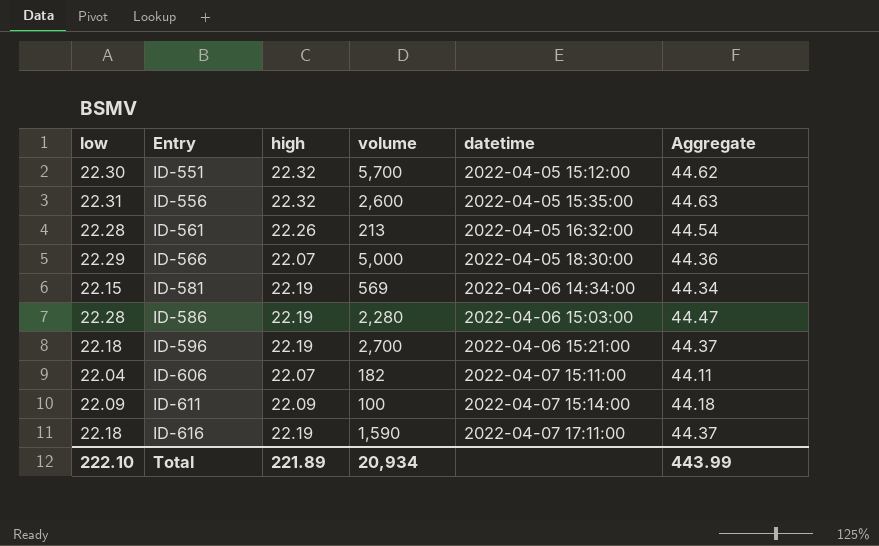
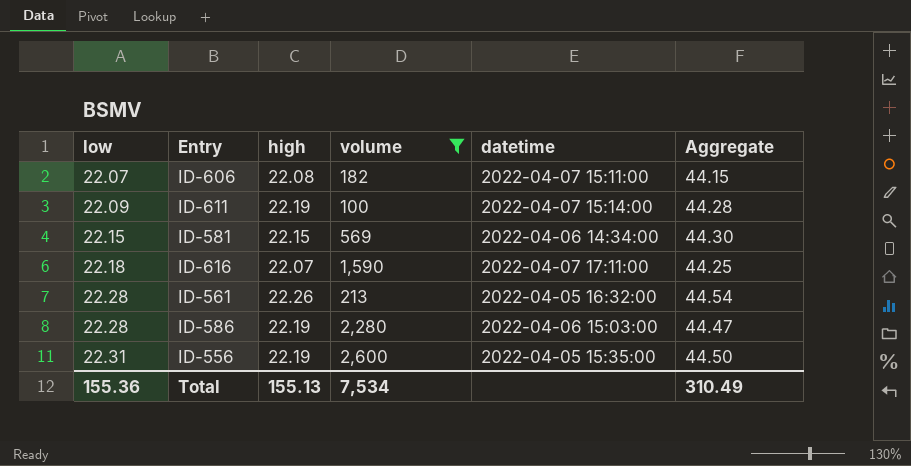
filter: none -> volume <= 2,600
row order: Entry ascending -> low ascending
ID-606 | low: 22.04 -> 22.07
ID-606 | high: 22.07 -> 22.08
ID-606 | Aggregate: 44.11 -> 44.15
ID-611 | high: 22.09 -> 22.19
ID-611 | Aggregate: 44.18 -> 44.28
ID-581 | high: 22.19 -> 22.15
ID-581 | Aggregate: 44.34 -> 44.30
ID-616 | high: 22.19 -> 22.07
ID-616 | Aggregate: 44.37 -> 44.25
ID-556 | high: 22.32 -> 22.19
ID-556 | Aggregate: 44.63 -> 44.50
Total | low: 222.10 -> 155.36
Total | high: 221.89 -> 155.13
Total | volume: 20,934 -> 7,534
Total | Aggregate: 443.99 -> 310.49

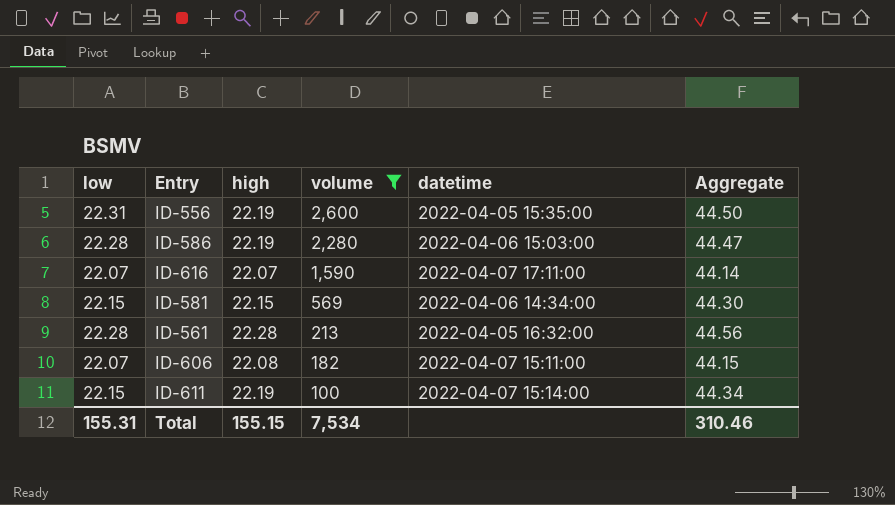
row order: low ascending -> volume descending
ID-616 | low: 22.18 -> 22.07
ID-616 | Aggregate: 44.25 -> 44.14
ID-561 | high: 22.26 -> 22.28
ID-561 | Aggregate: 44.54 -> 44.56
ID-611 | low: 22.09 -> 22.15
ID-611 | Aggregate: 44.28 -> 44.34
Total | low: 155.36 -> 155.31
Total | high: 155.13 -> 155.15
Total | Aggregate: 310.49 -> 310.46

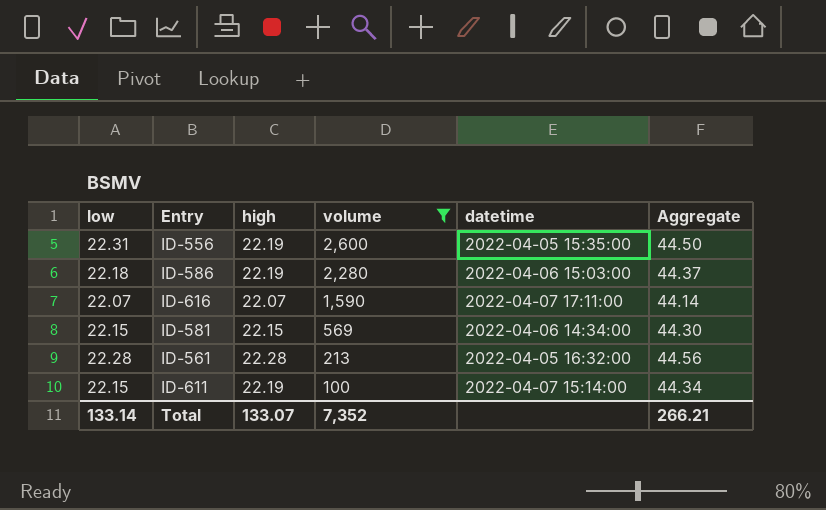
row ID-606: 22.07 | 22.08 | 182 | 2022-04-07 15:11:00 | 44.15 -> none
ID-586 | low: 22.28 -> 22.18
ID-586 | Aggregate: 44.47 -> 44.37
Total | low: 155.31 -> 133.14
Total | high: 155.15 -> 133.07
Total | volume: 7,534 -> 7,352
Total | Aggregate: 310.46 -> 266.21

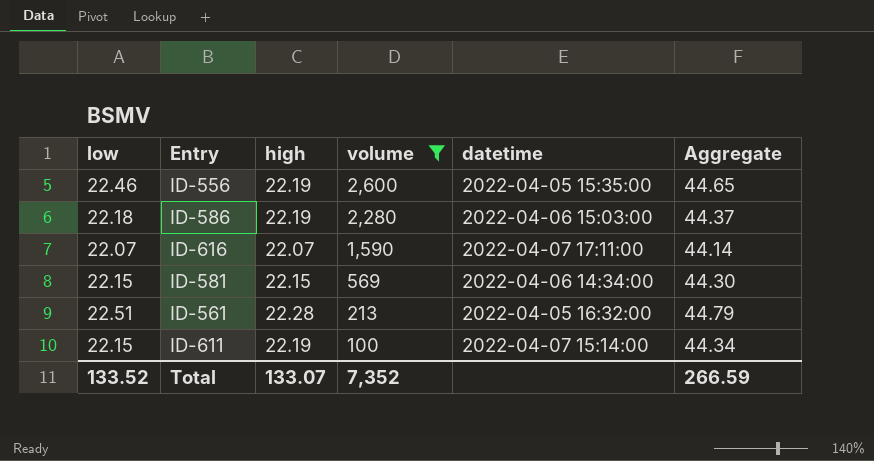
ID-556 | low: 22.31 -> 22.46
ID-556 | Aggregate: 44.50 -> 44.65
ID-561 | low: 22.28 -> 22.51
ID-561 | Aggregate: 44.56 -> 44.79
Total | low: 133.14 -> 133.52
Total | Aggregate: 266.21 -> 266.59

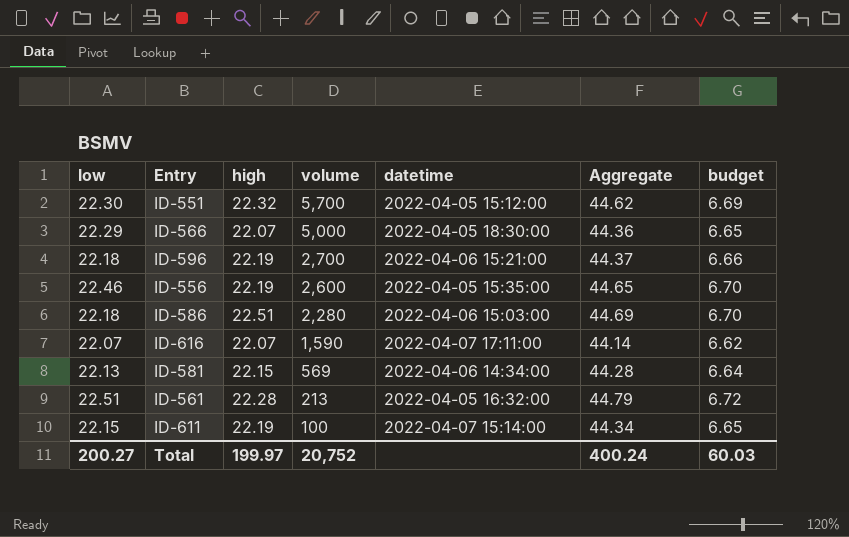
filter: volume <= 2,600 -> none
column budget | formula: none -> [Aggregate] * 0.15
ID-586 | high: 22.19 -> 22.51
ID-586 | Aggregate: 44.37 -> 44.69
ID-581 | low: 22.15 -> 22.13
ID-581 | Aggregate: 44.30 -> 44.28
Total | low: 133.52 -> 200.27
Total | high: 133.07 -> 199.97
Total | volume: 7,352 -> 20,752
Total | Aggregate: 266.59 -> 400.24

